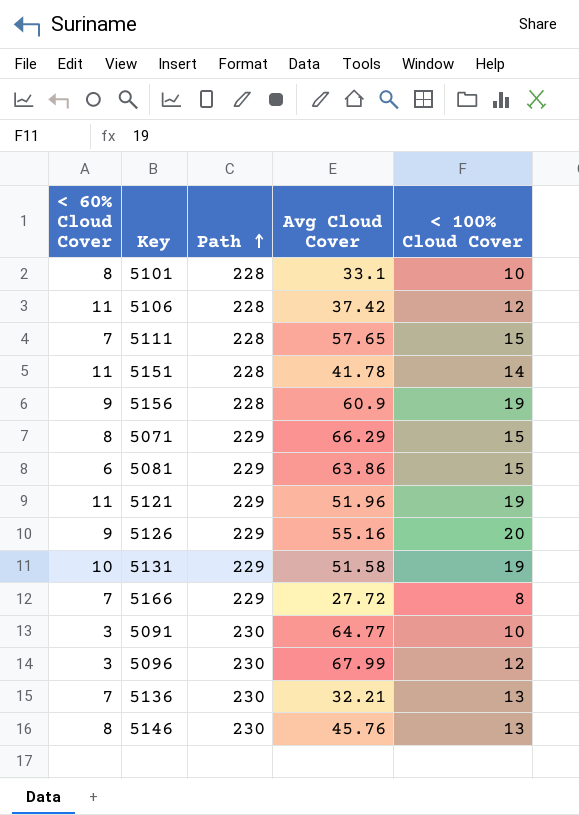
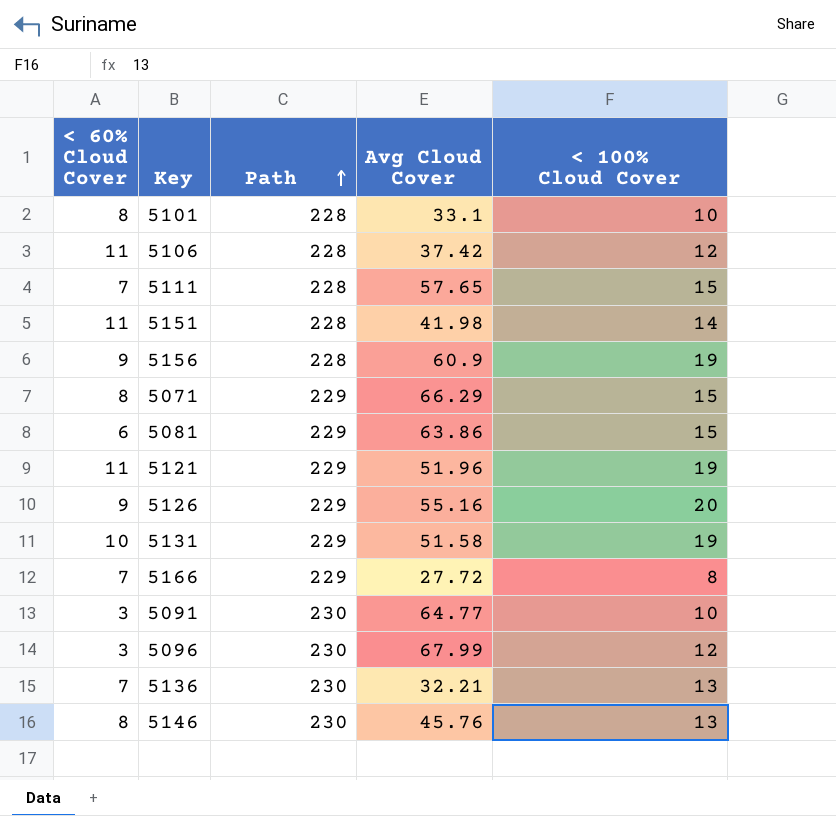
5151 | Avg Cloud Cover: 41.78 -> 41.98

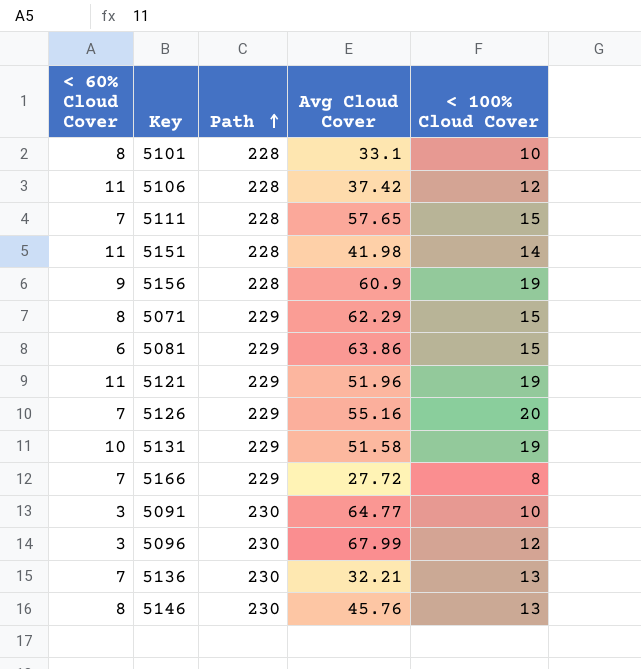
5071 | Avg Cloud Cover: 66.29 -> 62.29
5126 | < 60% Cloud Cover: 9 -> 7

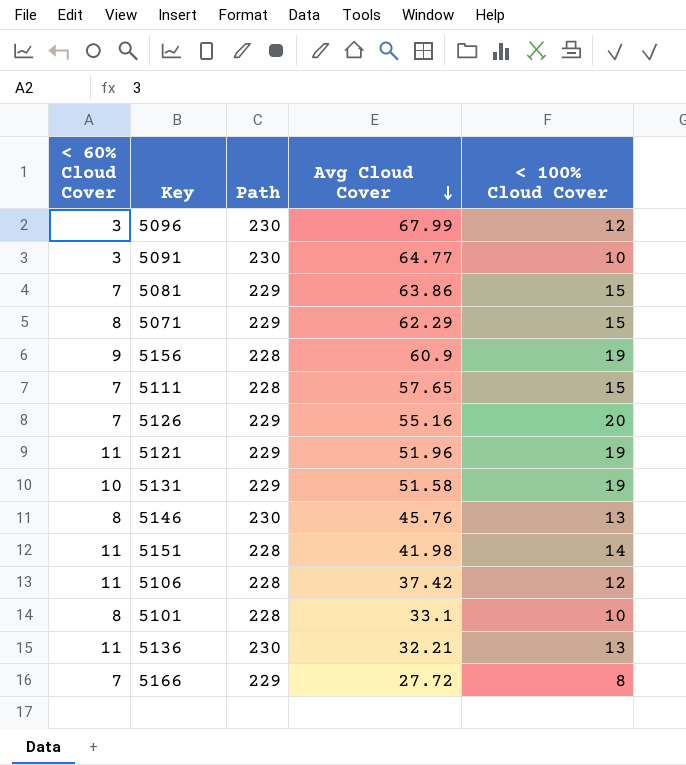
row order: Path ascending -> Avg Cloud Cover descending
5081 | < 60% Cloud Cover: 6 -> 7
5136 | < 60% Cloud Cover: 7 -> 11

